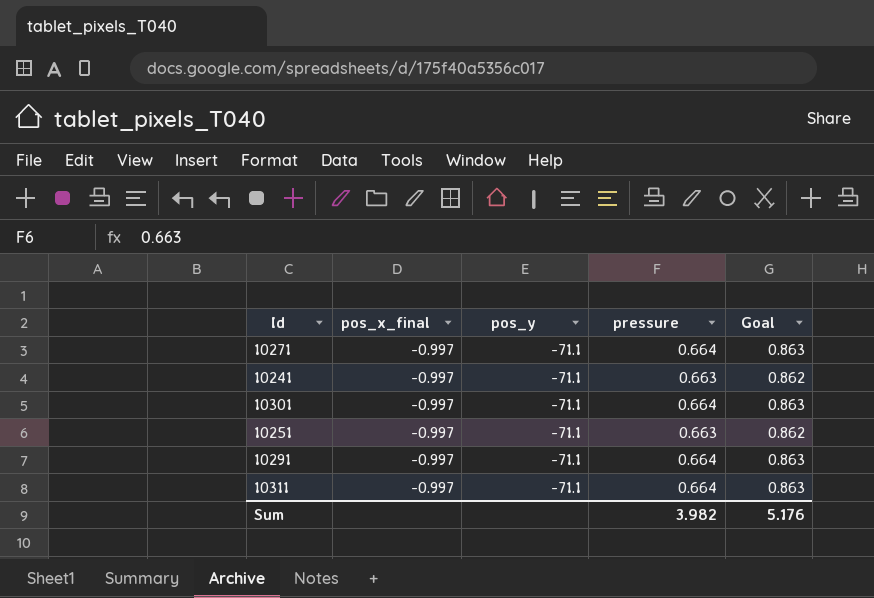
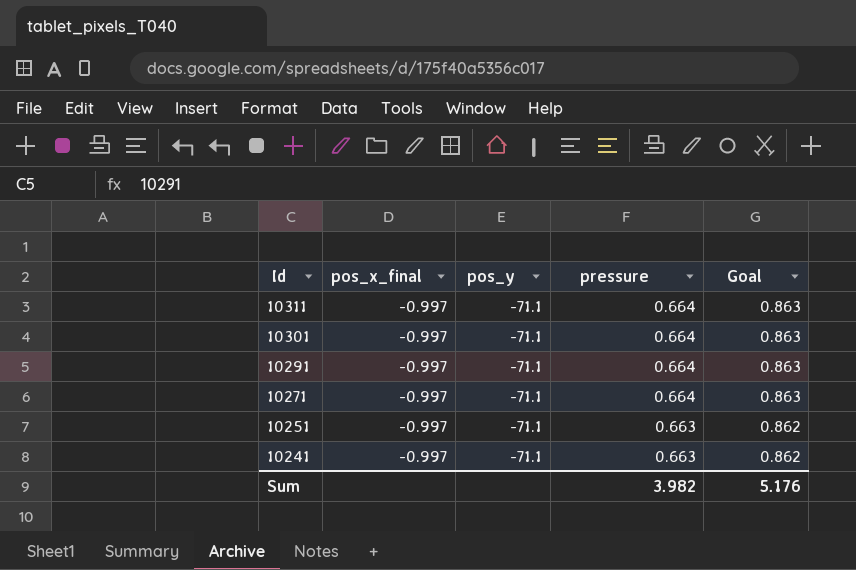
row order: none -> Id descending

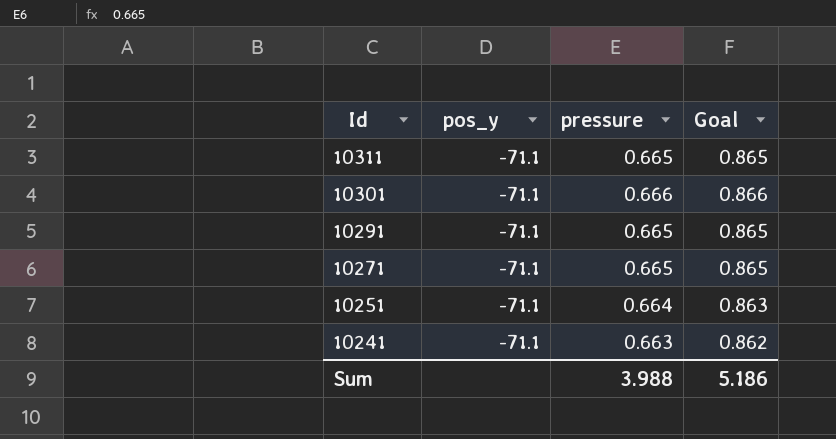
column pos_x_final | position: 2 -> none
10311 | pressure: 0.664 -> 0.665
10311 | Goal: 0.863 -> 0.865
10301 | pressure: 0.664 -> 0.666
10301 | Goal: 0.863 -> 0.866
10291 | pressure: 0.664 -> 0.665
10291 | Goal: 0.863 -> 0.865
10271 | pressure: 0.664 -> 0.665
10271 | Goal: 0.863 -> 0.865
10251 | pressure: 0.663 -> 0.664
10251 | Goal: 0.862 -> 0.863
Sum | pressure: 3.982 -> 3.988
Sum | Goal: 5.176 -> 5.186

